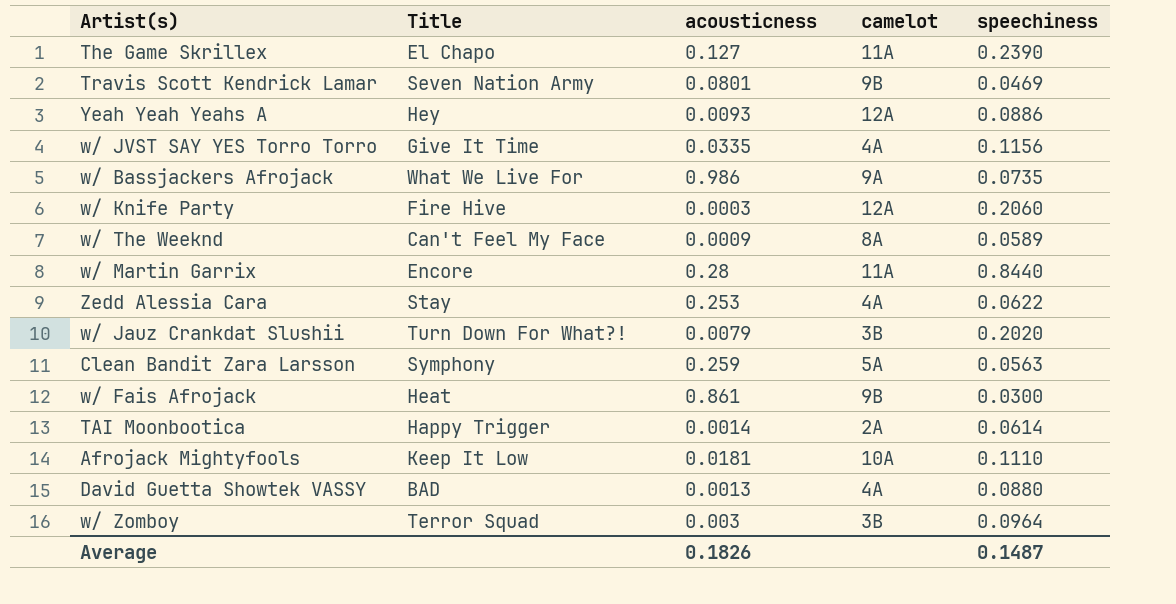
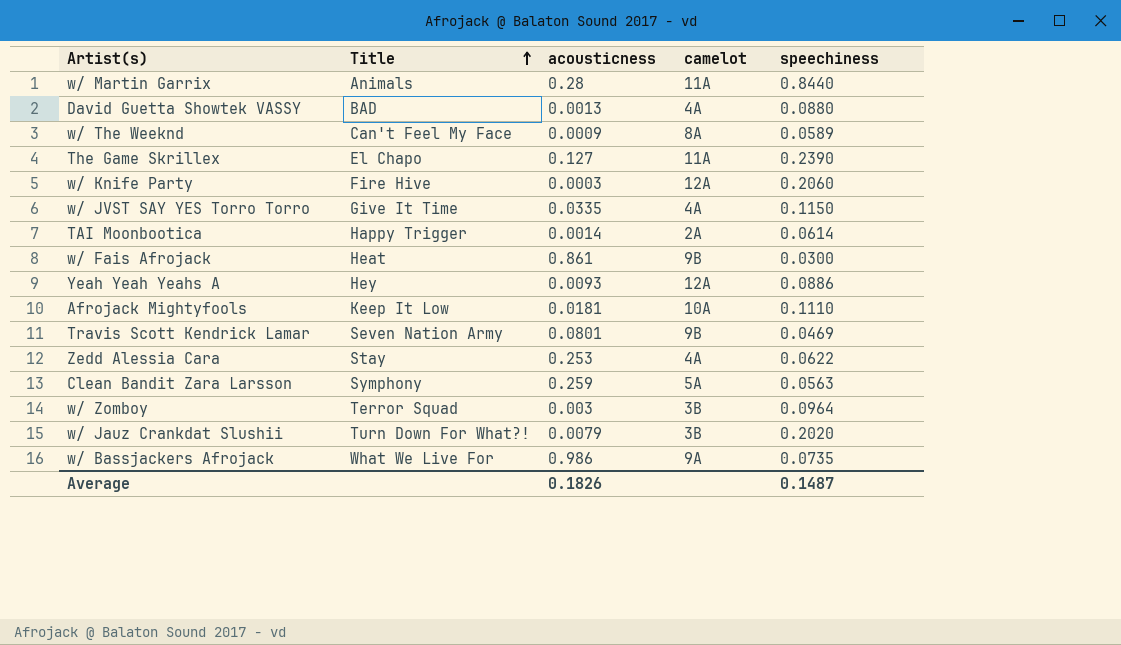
row order: none -> Title ascending
w/ Martin Garrix | Title: Encore -> Animals
w/ JVST SAY YES Torro Torro | speechiness: 0.1156 -> 0.1150

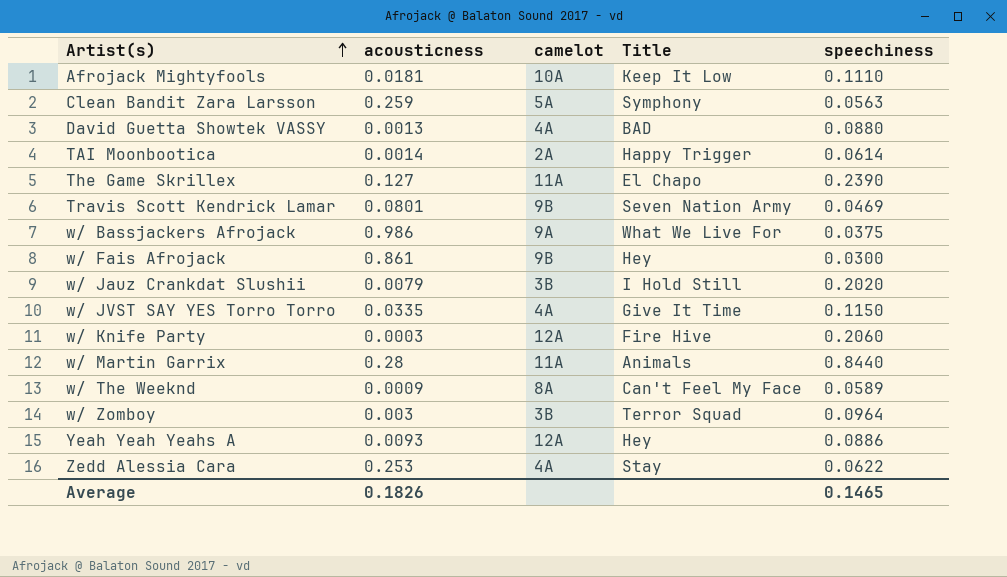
row order: Title ascending -> Artist(s) ascending
column Title | position: 2 -> 4
w/ Bassjackers Afrojack | speechiness: 0.0735 -> 0.0375
w/ Fais Afrojack | Title: Heat -> Hey
w/ Jauz Crankdat Slushii | Title: Turn Down For What?! -> I Hold Still
Average | speechiness: 0.1487 -> 0.1465

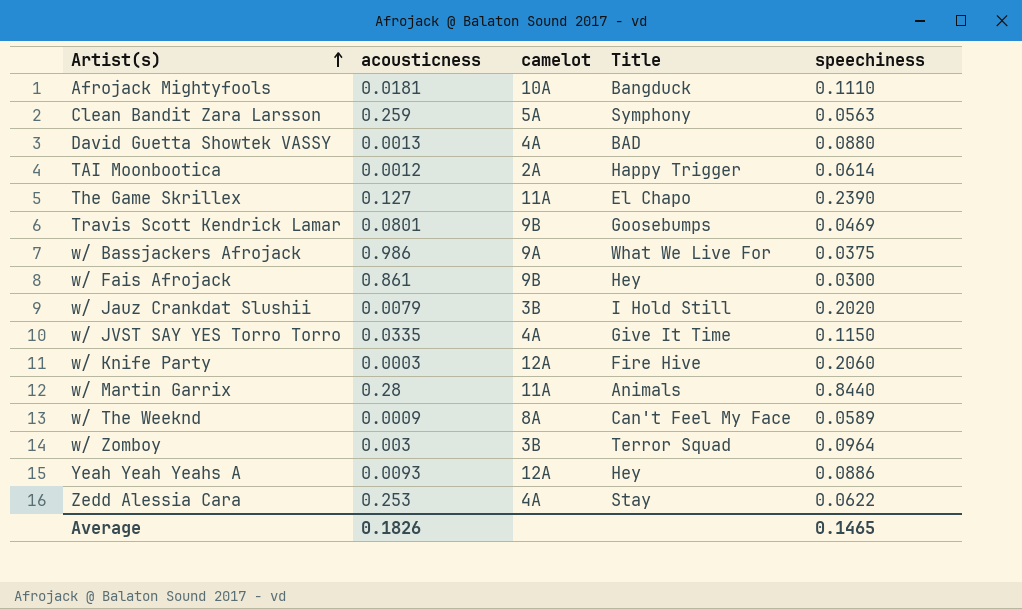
Afrojack Mightyfools | Title: Keep It Low -> Bangduck
TAI Moonbootica | acousticness: 0.0014 -> 0.0012
Travis Scott Kendrick Lamar | Title: Seven Nation Army -> Goosebumps

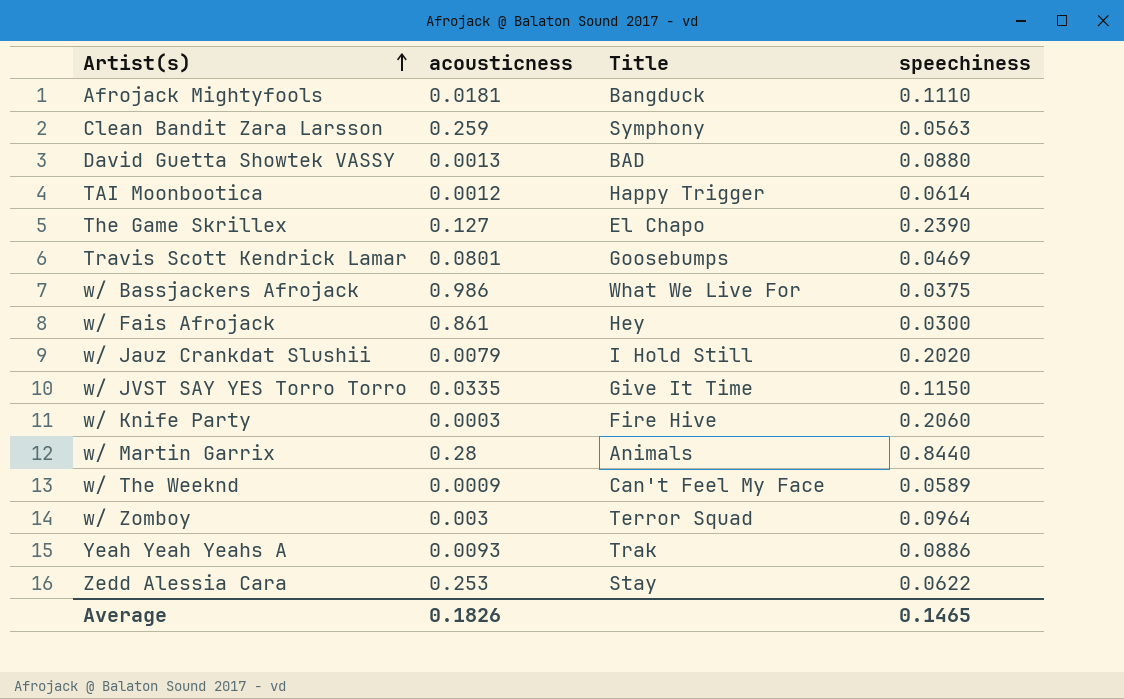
column camelot | position: 3 -> none
Yeah Yeah Yeahs A | Title: Hey -> Trak

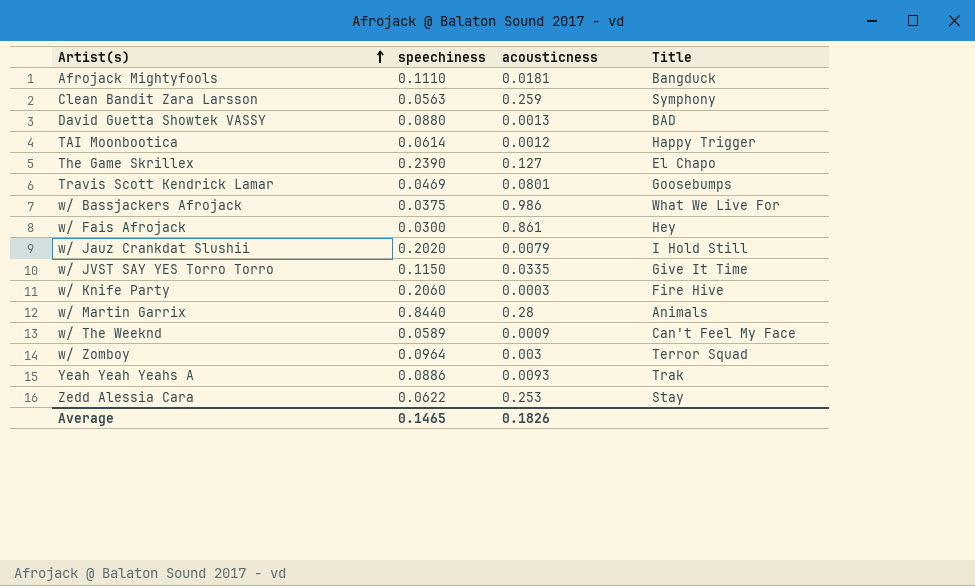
column speechiness | position: 4 -> 2

